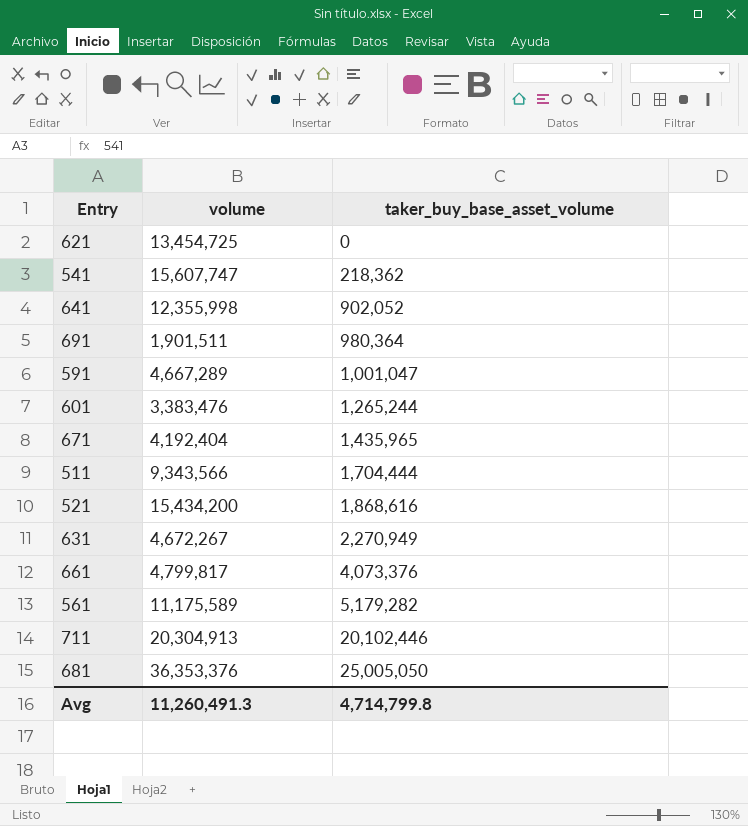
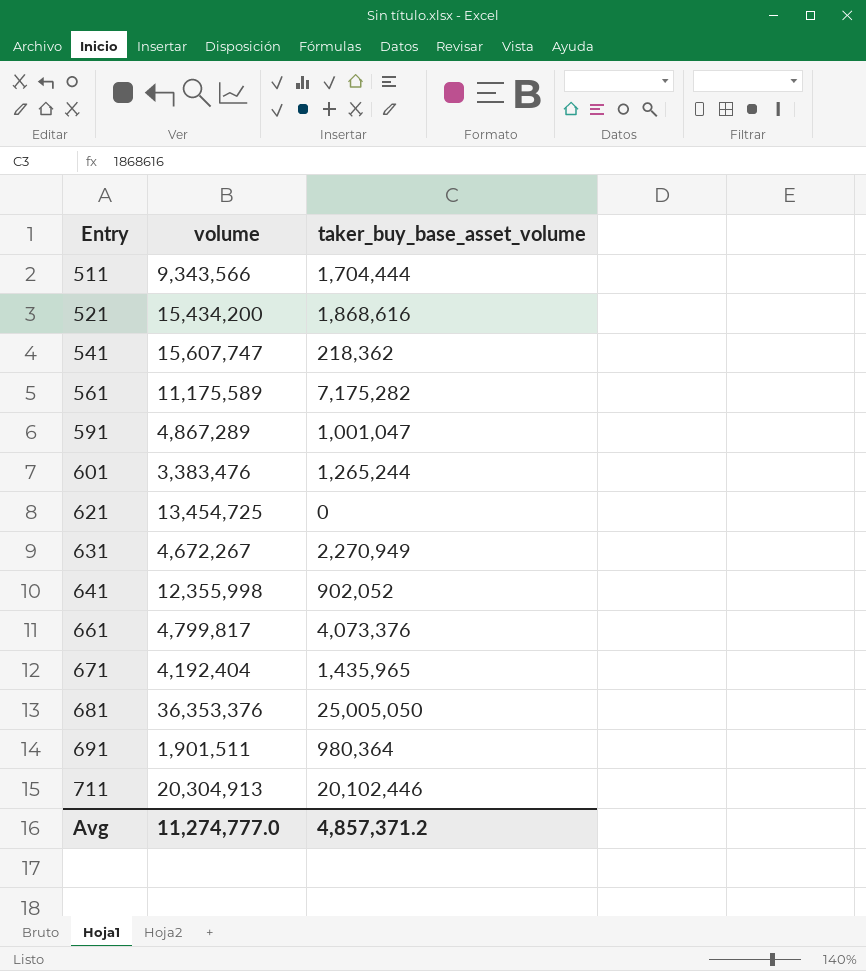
row order: taker_buy_base_asset_volume ascending -> Entry ascending
561 | taker_buy_base_asset_volume: 5,179,282 -> 7,175,282
591 | volume: 4,667,289 -> 4,867,289
Avg | volume: 11,260,491.3 -> 11,274,777.0
Avg | taker_buy_base_asset_volume: 4,714,799.8 -> 4,857,371.2

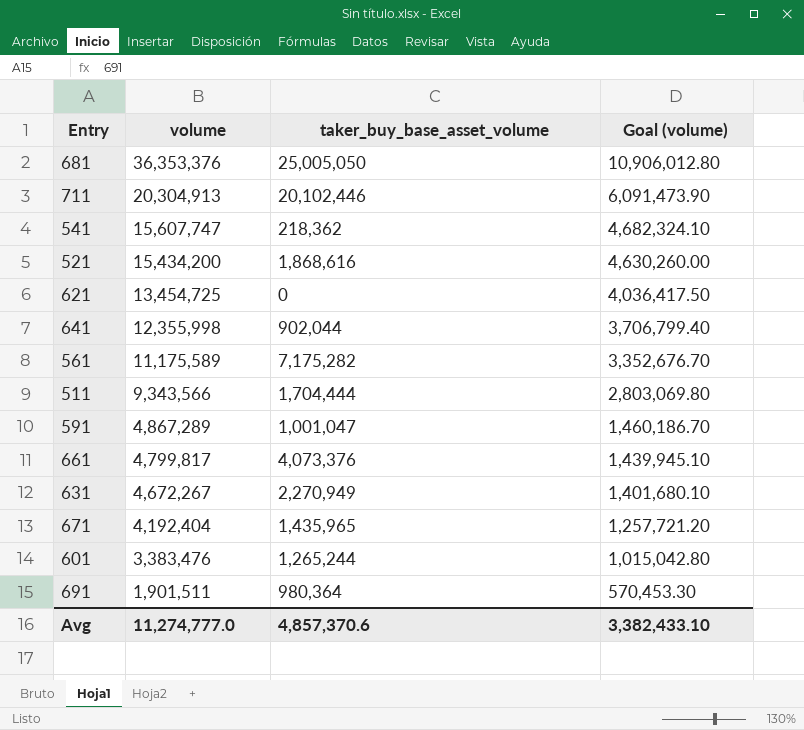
row order: Entry ascending -> volume descending
column Goal (volume) | formula: none -> [volume] * 0.3
641 | taker_buy_base_asset_volume: 902,052 -> 902,044
Avg | taker_buy_base_asset_volume: 4,857,371.2 -> 4,857,370.6

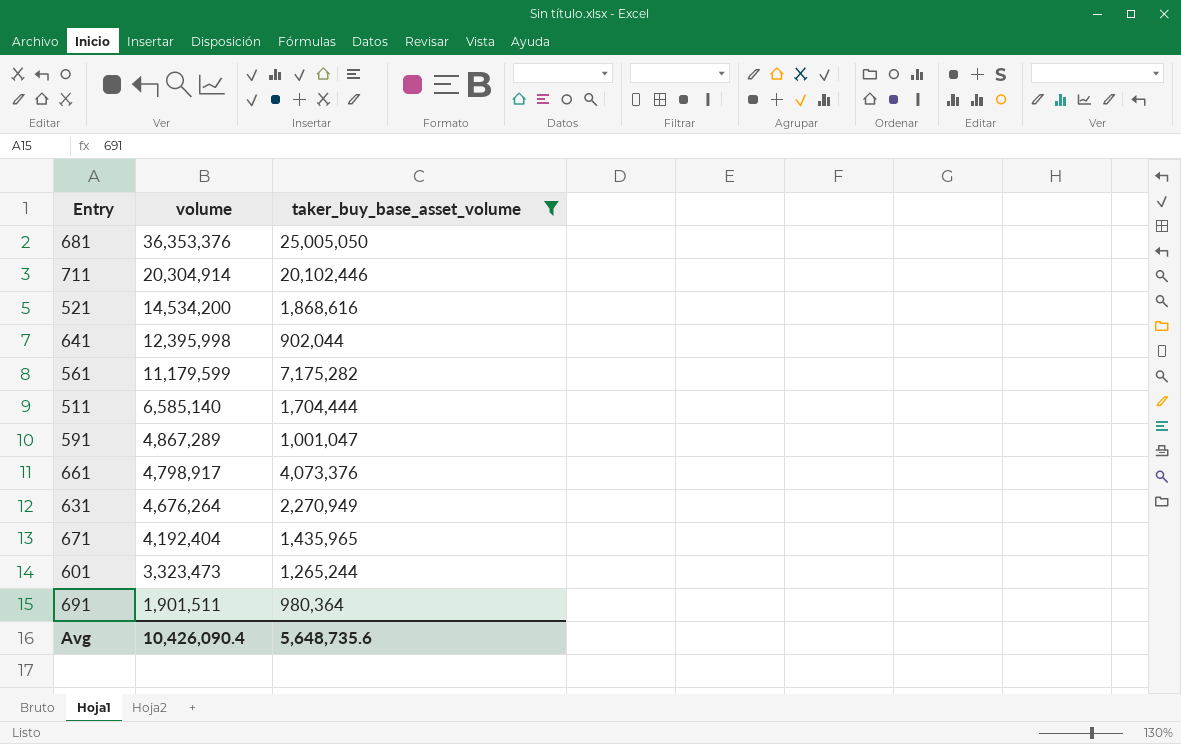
filter: none -> taker_buy_base_asset_volume >= 902,044
column Goal (volume) | formula: [volume] * 0.3 -> none
711 | volume: 20,304,913 -> 20,304,914
521 | volume: 15,434,200 -> 14,534,200
641 | volume: 12,355,998 -> 12,395,998
561 | volume: 11,175,589 -> 11,179,599
511 | volume: 9,343,566 -> 6,585,140
661 | volume: 4,799,817 -> 4,798,917
631 | volume: 4,672,267 -> 4,676,264
601 | volume: 3,383,476 -> 3,323,473
Avg | volume: 11,274,777.0 -> 10,426,090.4
Avg | taker_buy_base_asset_volume: 4,857,370.6 -> 5,648,735.6

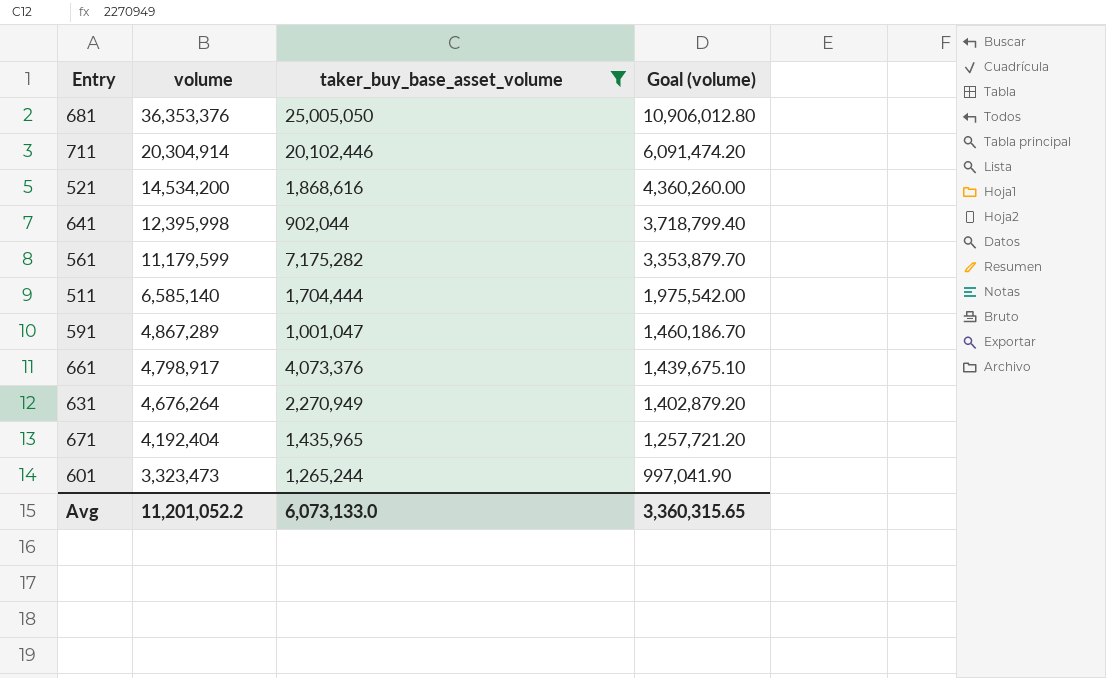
column Goal (volume) | formula: none -> [volume] * 0.3
row 691: 1,901,511 | 980,364 -> none
Avg | volume: 10,426,090.4 -> 11,201,052.2
Avg | taker_buy_base_asset_volume: 5,648,735.6 -> 6,073,133.0

